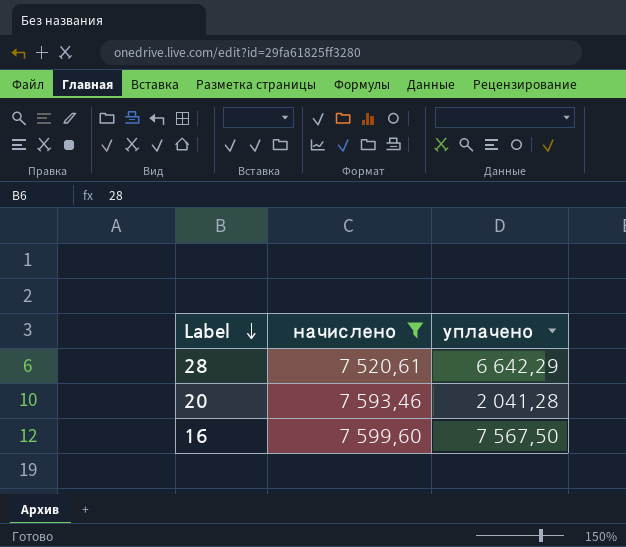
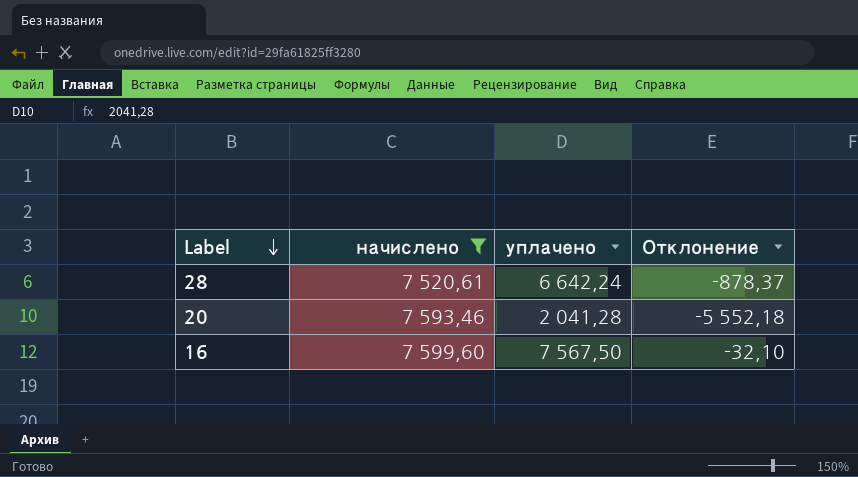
column Отклонение | formula: none -> [уплачено] - [начислено]
28 | уплачено: 6 642,29 -> 6 642,24

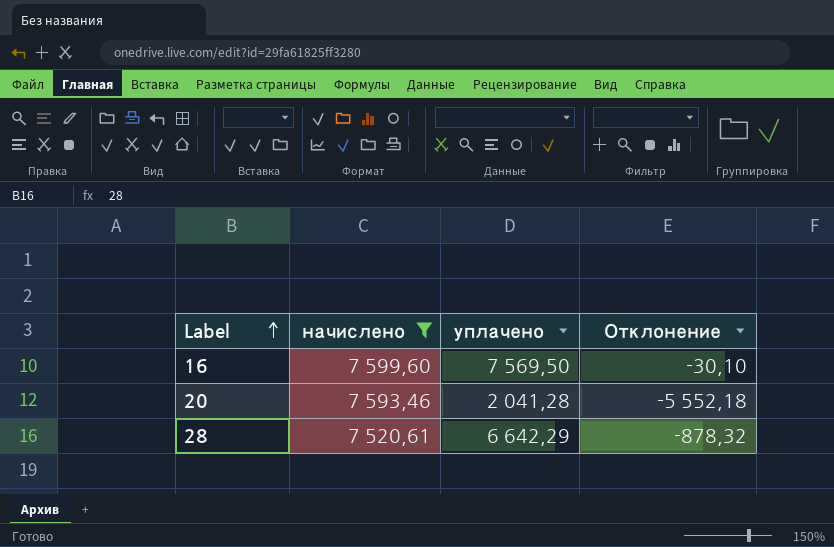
row order: Label descending -> Label ascending
16 | уплачено: 7 567,50 -> 7 569,50
16 | Отклонение: -32,10 -> -30,10
28 | уплачено: 6 642,24 -> 6 642,29
28 | Отклонение: -878,37 -> -878,32

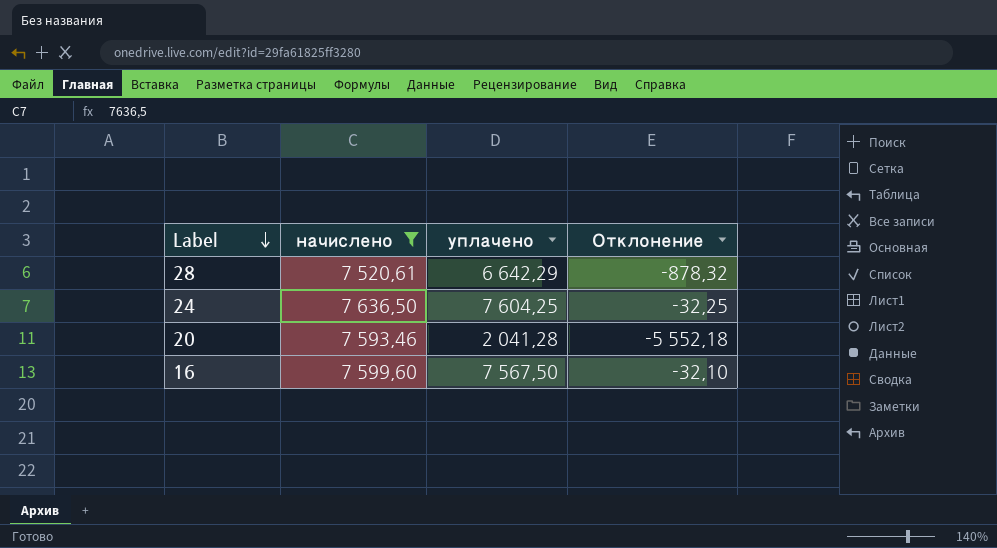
row order: Label ascending -> Label descending
row 24: none -> 7 636,50 | 7 604,25 | -32,25
16 | уплачено: 7 569,50 -> 7 567,50
16 | Отклонение: -30,10 -> -32,10

